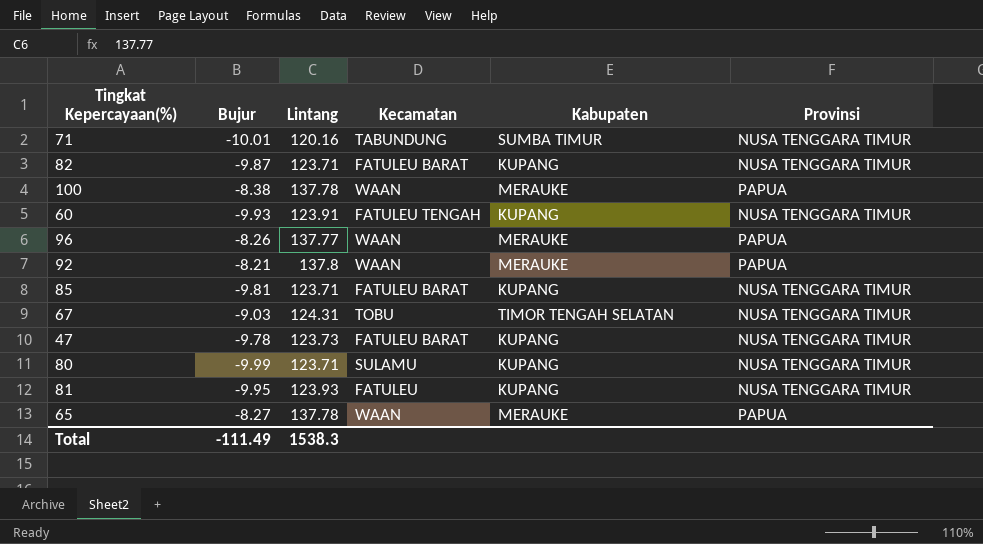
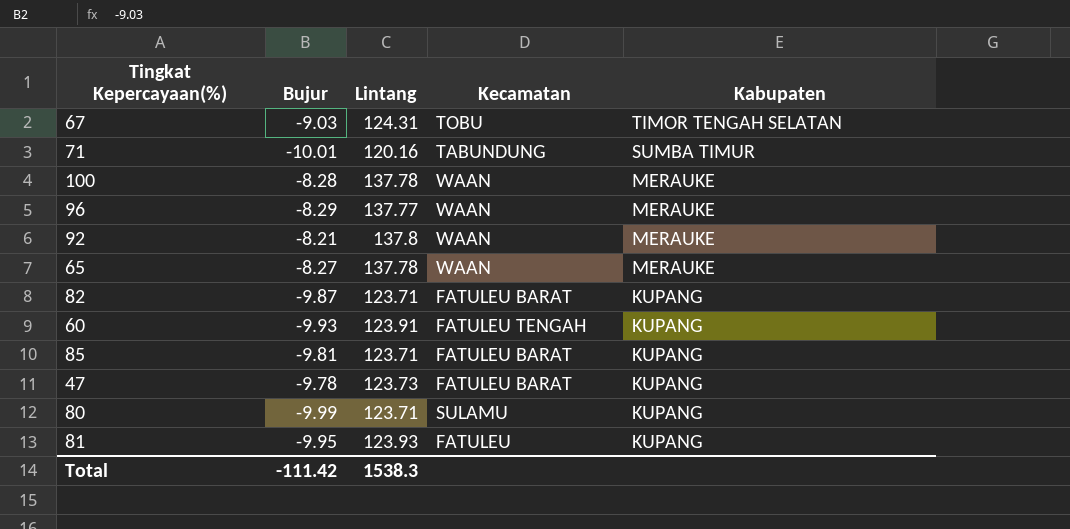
row order: none -> Kabupaten descending
column Provinsi | position: 6 -> none
100 | Bujur: -8.38 -> -8.28
96 | Bujur: -8.26 -> -8.29
Total | Bujur: -111.49 -> -111.42

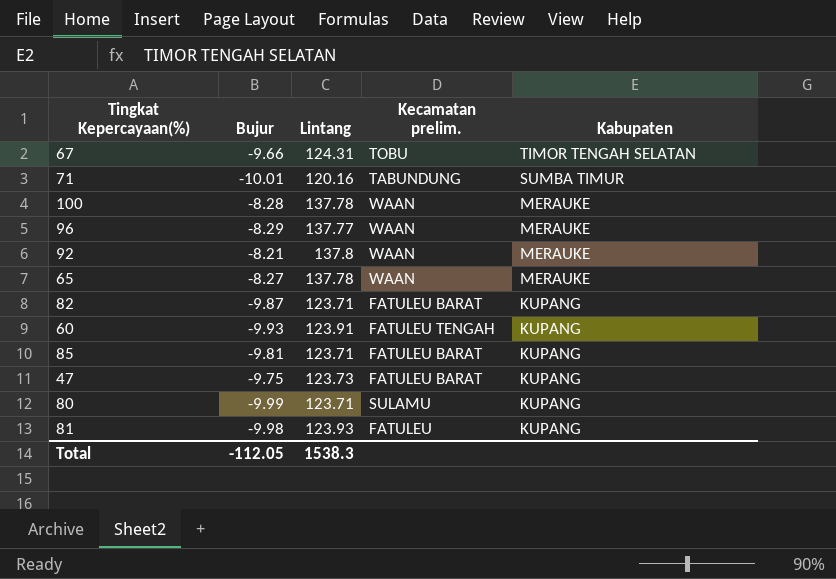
column name: Kecamatan -> Kecamatan prelim.
67 | Bujur: -9.03 -> -9.66
47 | Bujur: -9.78 -> -9.75
81 | Bujur: -9.95 -> -9.98
Total | Bujur: -111.42 -> -112.05

